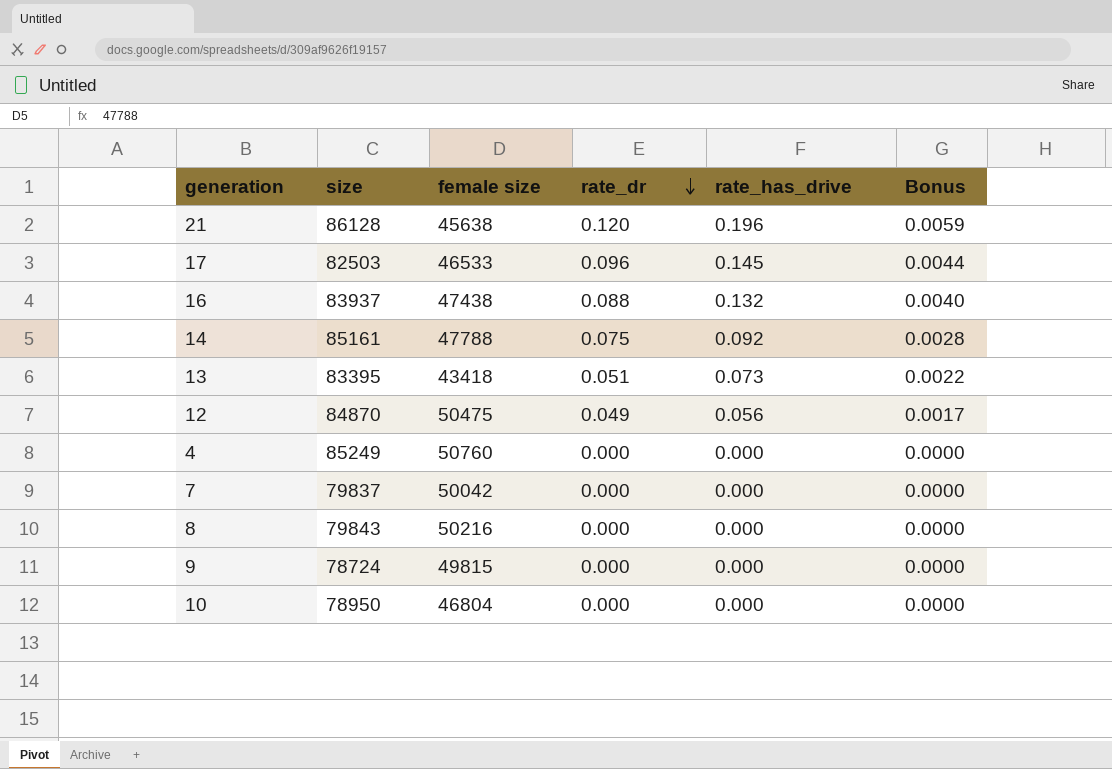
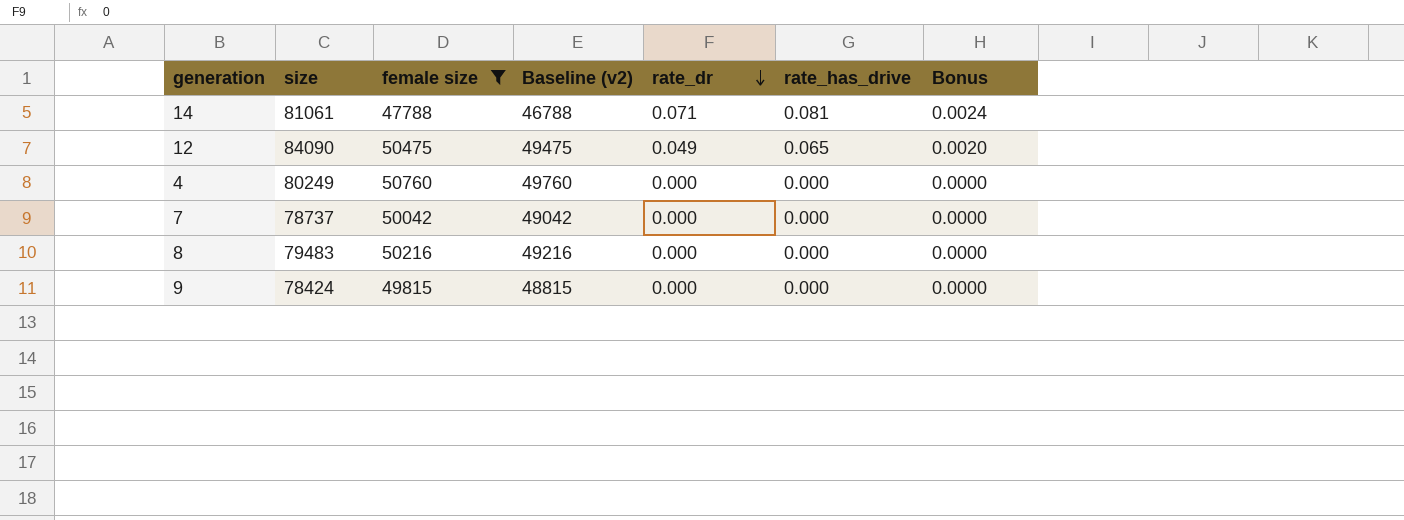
filter: none -> female size >= 47788
column Baseline (v2) | formula: none -> [female size] - 1000
14 | size: 85161 -> 81061
14 | rate_dr: 0.075 -> 0.071
14 | rate_has_drive: 0.092 -> 0.081
14 | Bonus: 0.0028 -> 0.0024
12 | size: 84870 -> 84090
12 | rate_has_drive: 0.056 -> 0.065
12 | Bonus: 0.0017 -> 0.0020
4 | size: 85249 -> 80249
7 | size: 79837 -> 78737
8 | size: 79843 -> 79483
9 | size: 78724 -> 78424

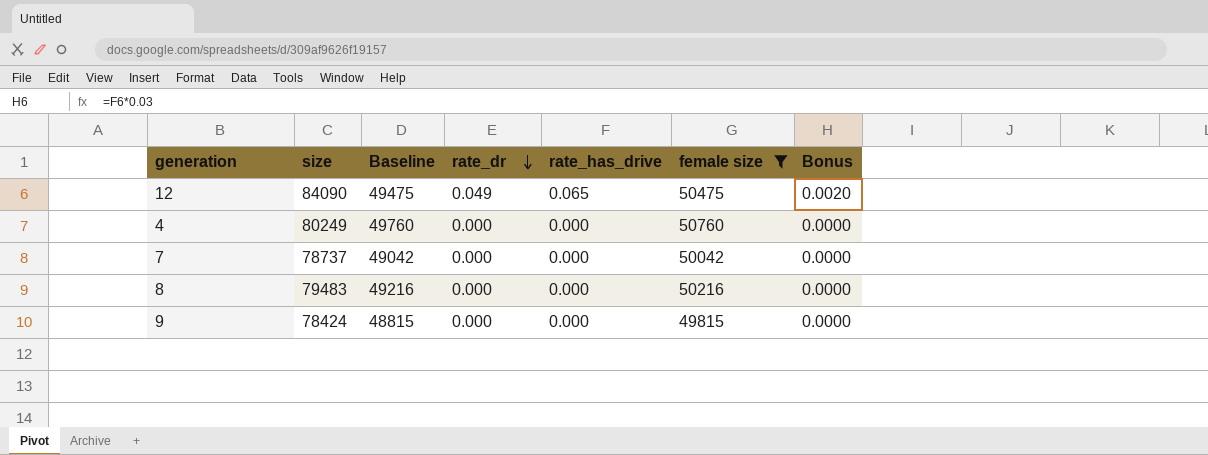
column name: Baseline (v2) -> Baseline
column female size | position: 3 -> 6
row 14: 81061 | 47788 | 46788 | 0.071 | 0.081 | 0.0024 -> none

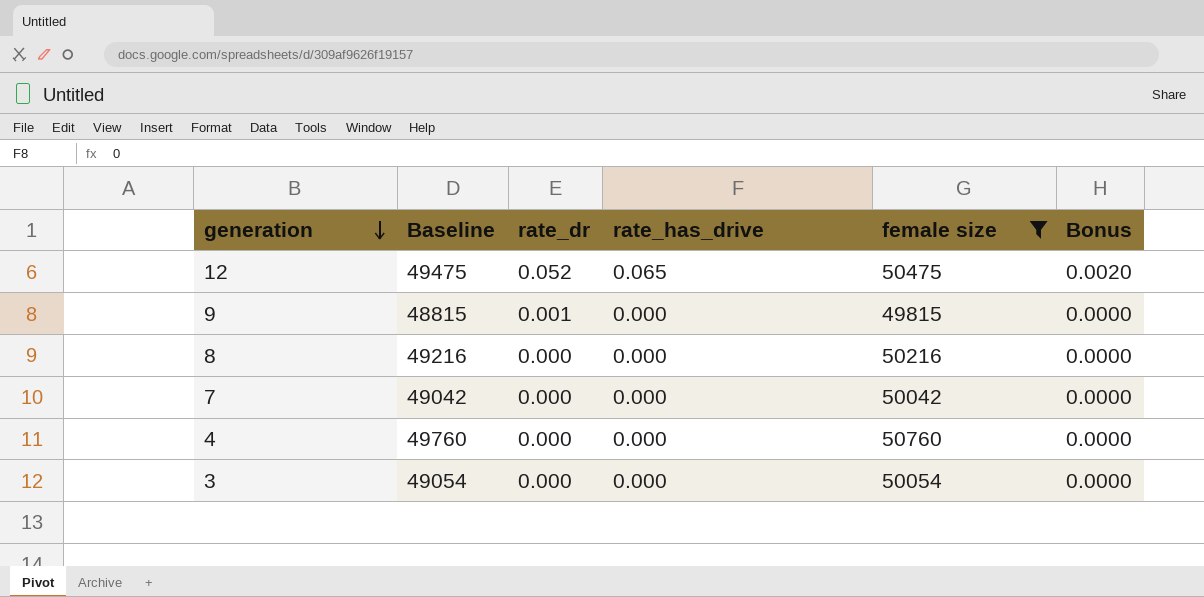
row order: rate_dr descending -> generation descending
column size | position: 2 -> none
12 | rate_dr: 0.049 -> 0.052
9 | rate_dr: 0.000 -> 0.001
row 3: none -> 49054 | 0.000 | 0.000 | 50054 | 0.0000

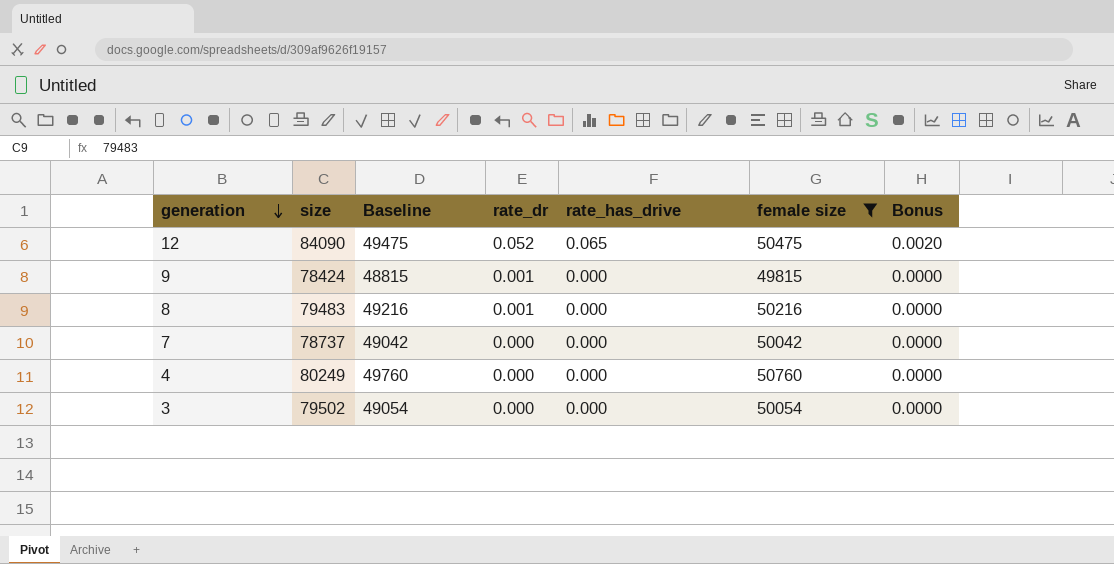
column size | position: none -> 2
8 | rate_dr: 0.000 -> 0.001

